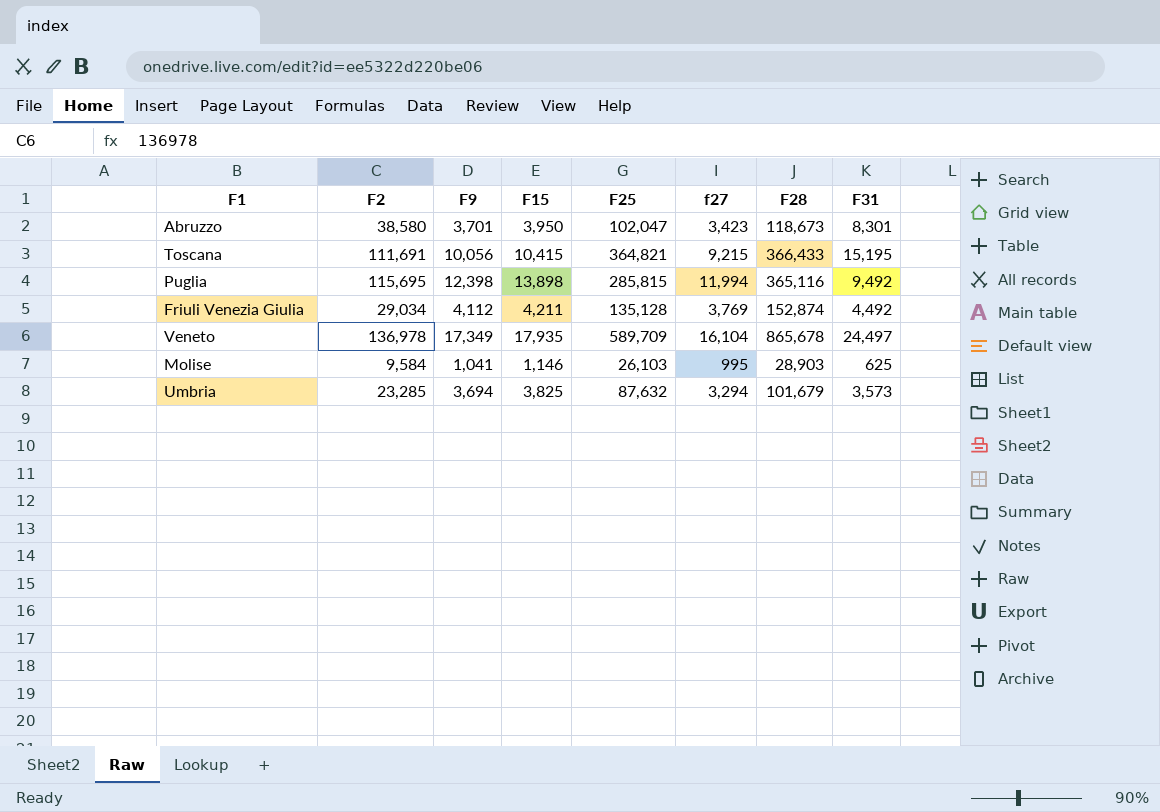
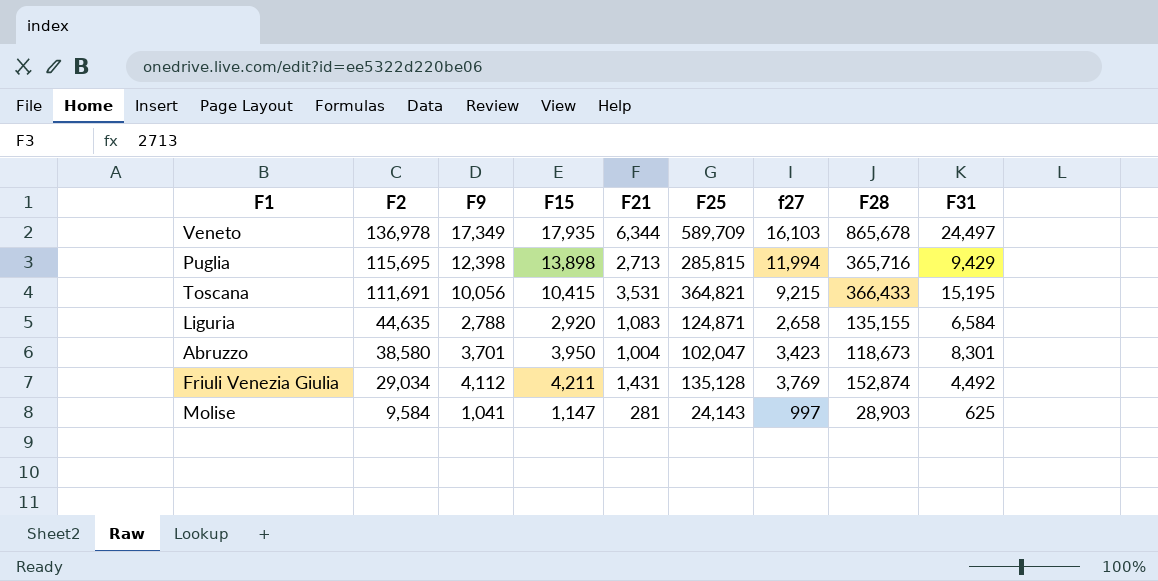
row order: none -> F2 descending
column F21 | position: none -> 5
row Umbria: 23,285 | 3,694 | 3,825 | 87,632 | 3,294 | 101,679 | 3,573 -> none
Veneto | f27: 16,104 -> 16,103
Puglia | F28: 365,116 -> 365,716
Puglia | F31: 9,492 -> 9,429
row Liguria: none -> 44,635 | 2,788 | 2,920 | 1,083 | 124,871 | 2,658 | 135,155 | 6,584
Molise | F15: 1,146 -> 1,147
Molise | F25: 26,103 -> 24,143
Molise | f27: 995 -> 997

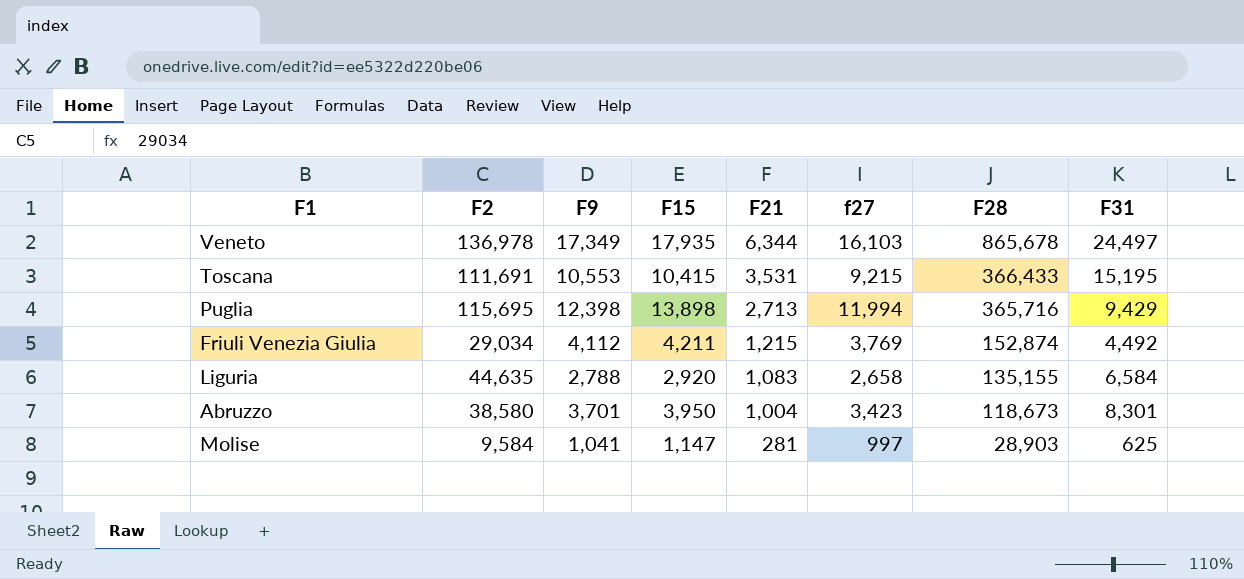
row order: F2 descending -> F21 descending
column F25 | position: 6 -> none
Toscana | F9: 10,056 -> 10,553
Friuli Venezia Giulia | F21: 1,431 -> 1,215

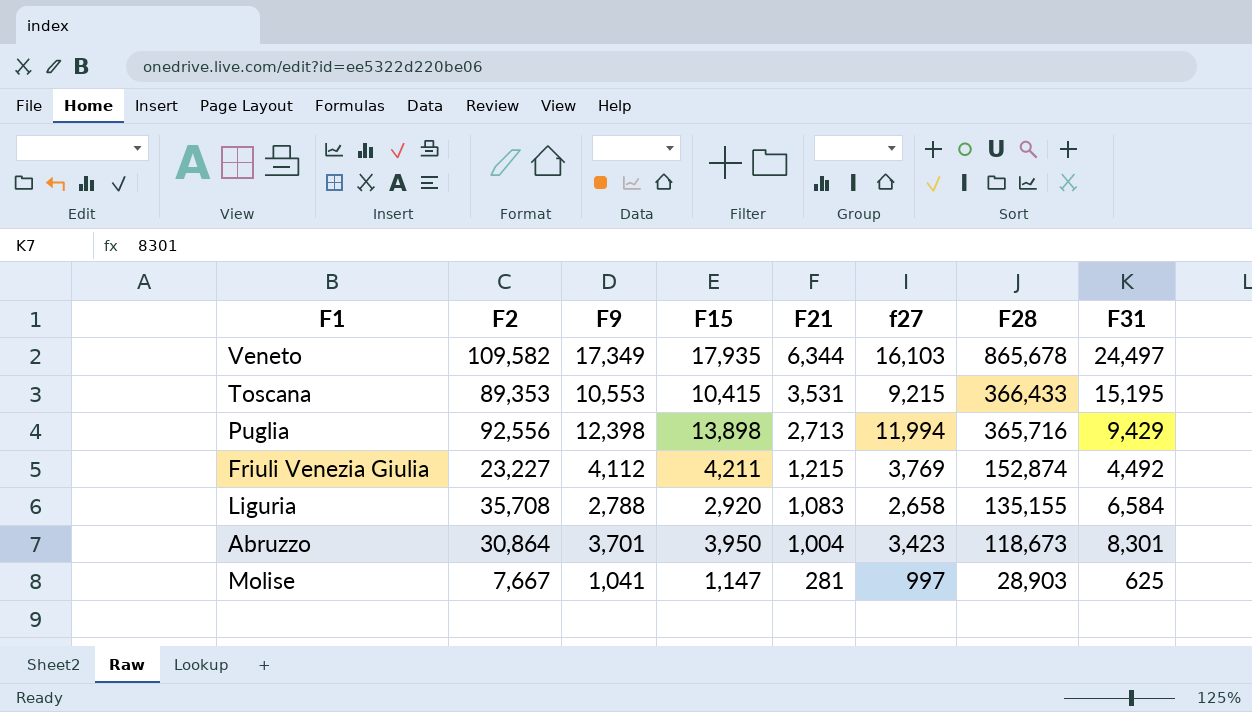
Veneto | F2: 136,978 -> 109,582
Toscana | F2: 111,691 -> 89,353
Puglia | F2: 115,695 -> 92,556
Friuli Venezia Giulia | F2: 29,034 -> 23,227
Liguria | F2: 44,635 -> 35,708
Abruzzo | F2: 38,580 -> 30,864
Molise | F2: 9,584 -> 7,667

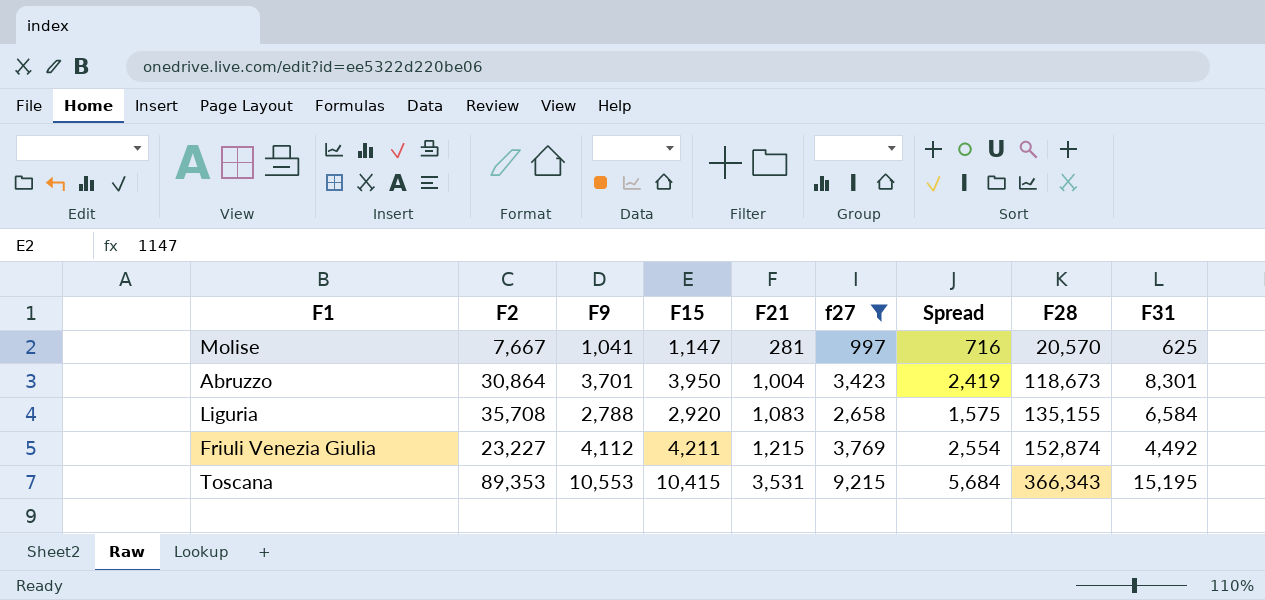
filter: none -> f27 <= 9,215
row order: F21 descending -> F21 ascending
column Spread | formula: none -> [f27] - [F21]
Molise | F28: 28,903 -> 20,570
Toscana | F28: 366,433 -> 366,343

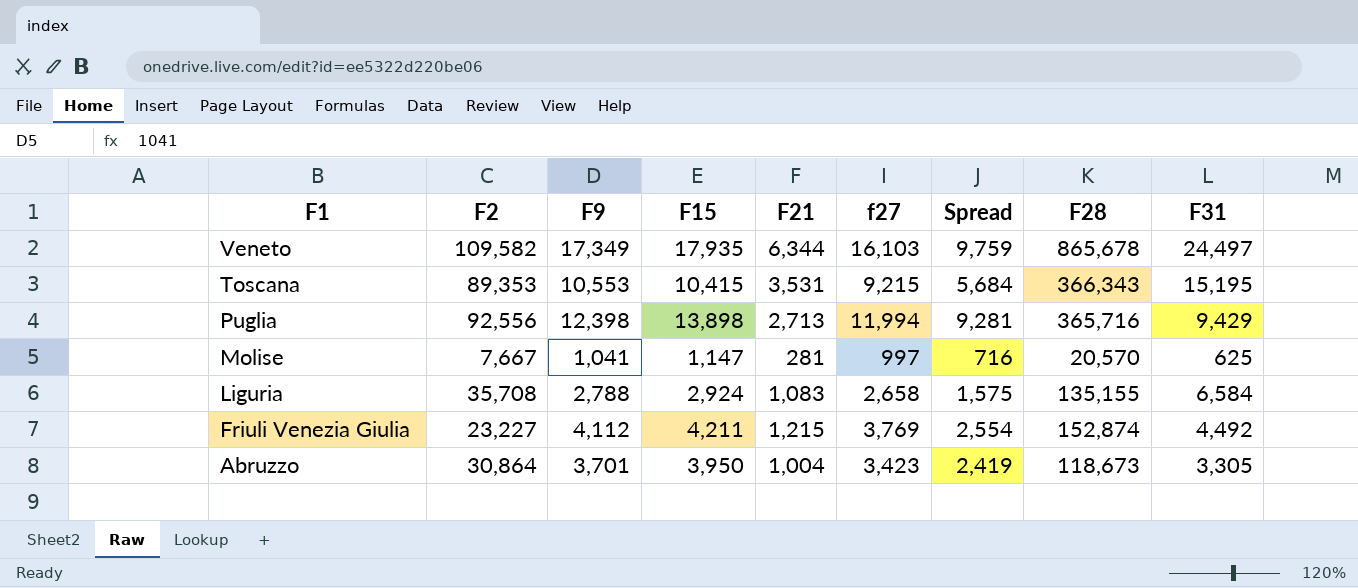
filter: f27 <= 9,215 -> none
row order: F21 ascending -> F1 descending
Liguria | F15: 2,920 -> 2,924
Abruzzo | F31: 8,301 -> 3,305

